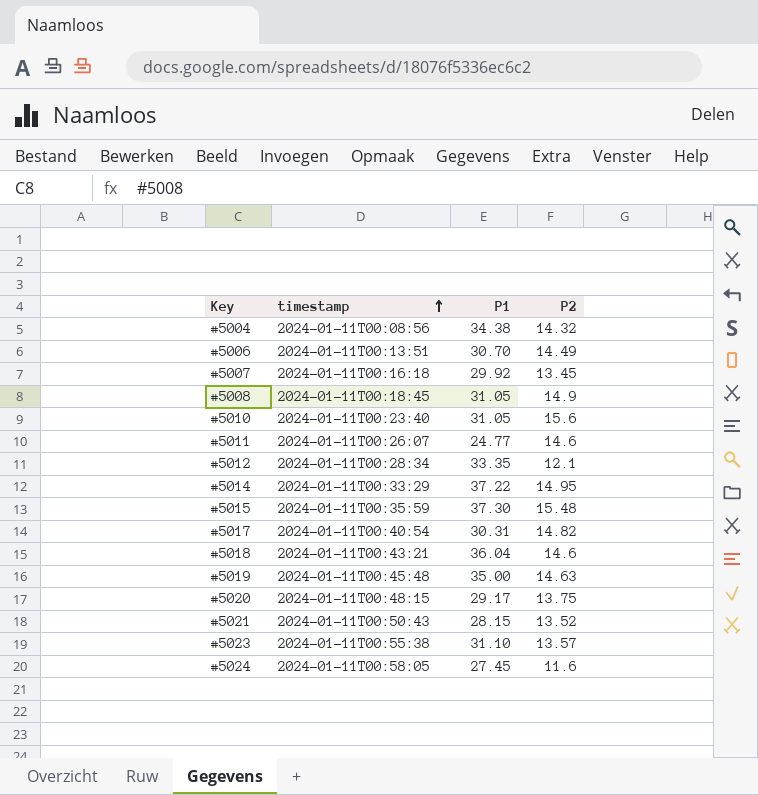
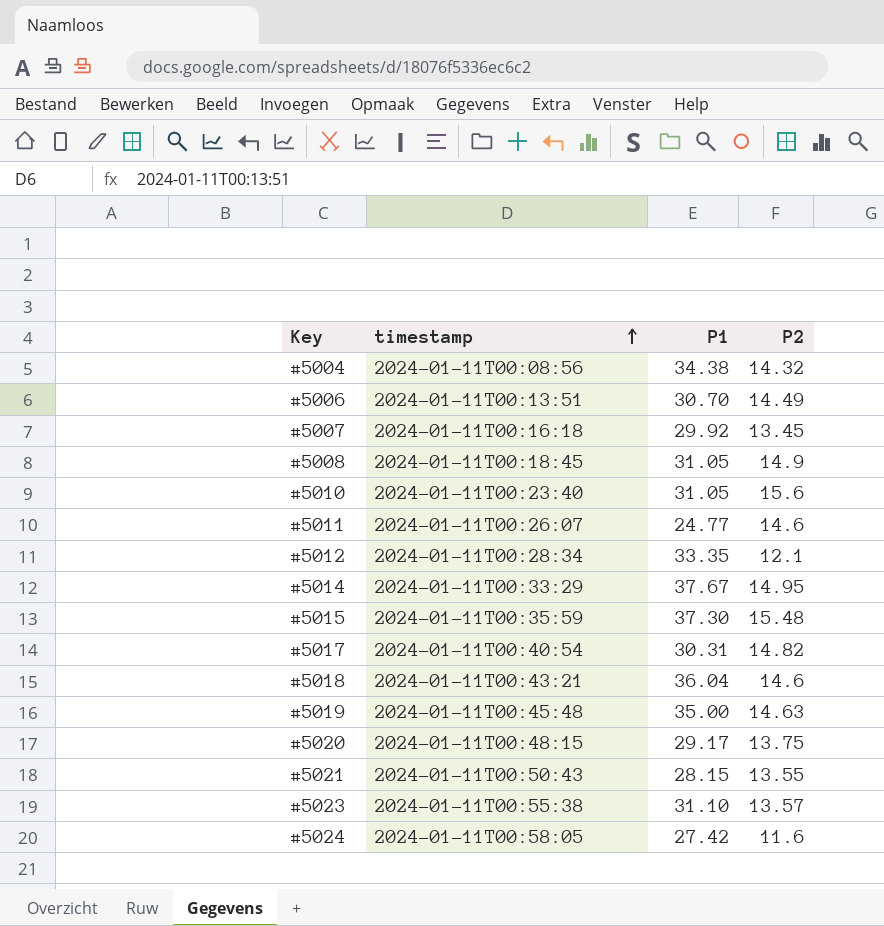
#5014 | P1: 37.22 -> 37.67
#5021 | P2: 13.52 -> 13.55
#5024 | P1: 27.45 -> 27.42

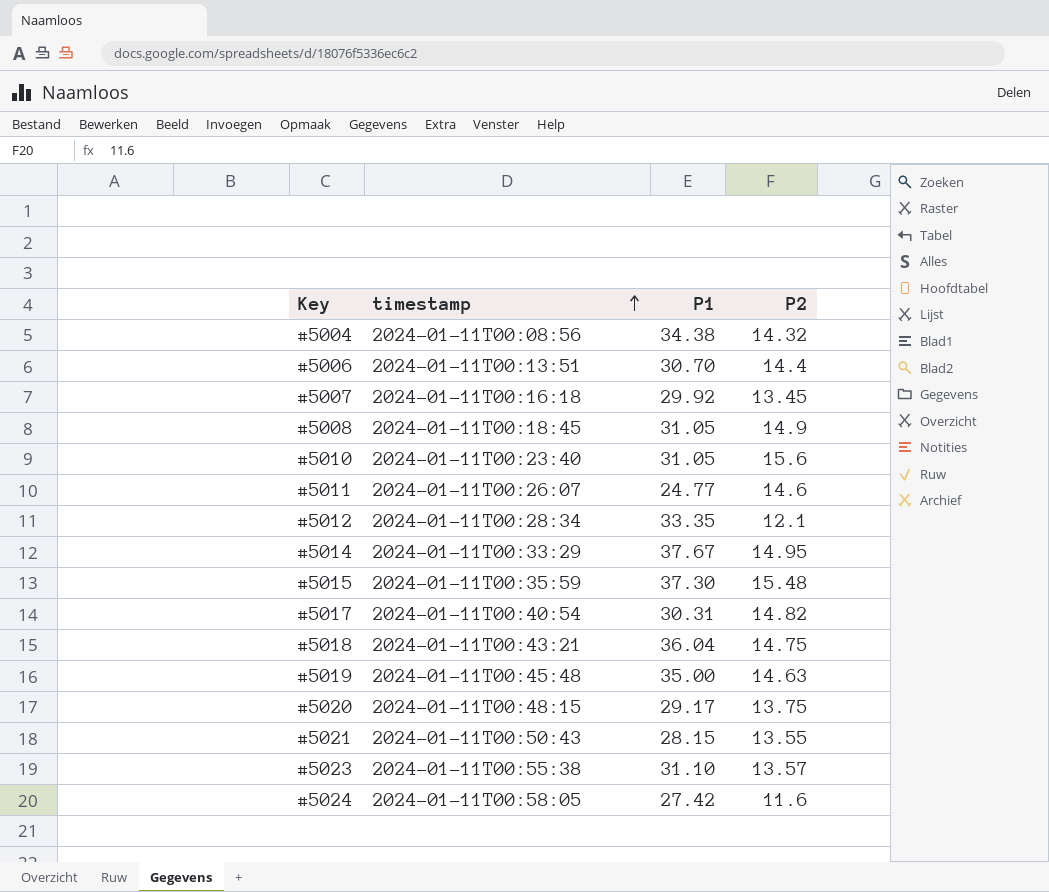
#5006 | P2: 14.49 -> 14.4
#5018 | P2: 14.6 -> 14.75

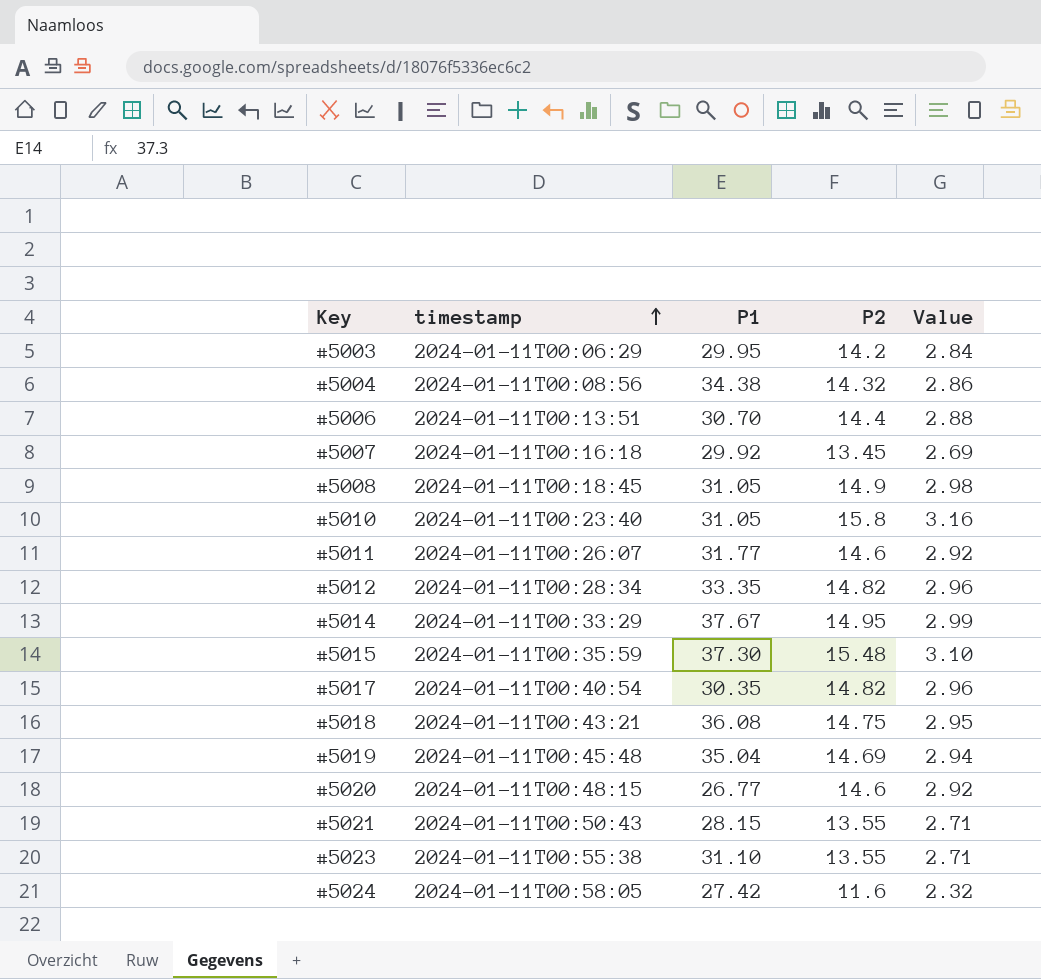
column Value | formula: none -> [P2] * 0.2
row #5003: none -> 2024-01-11T00:06:29 | 29.95 | 14.2 | 2.84
#5010 | P2: 15.6 -> 15.8
#5011 | P1: 24.77 -> 31.77
#5012 | P2: 12.1 -> 14.82
#5017 | P1: 30.31 -> 30.35
#5018 | P1: 36.04 -> 36.08
#5019 | P1: 35.00 -> 35.04
#5019 | P2: 14.63 -> 14.69
#5020 | P1: 29.17 -> 26.77
#5020 | P2: 13.75 -> 14.6
#5023 | P2: 13.57 -> 13.55

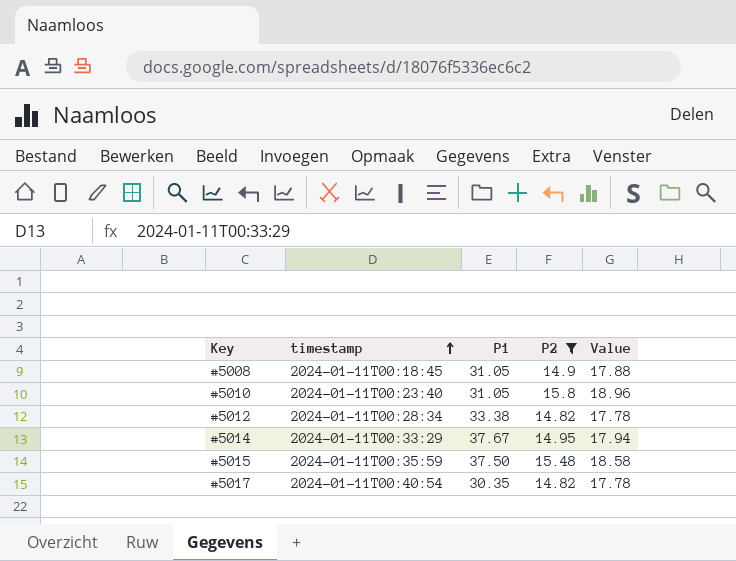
filter: none -> P2 >= 14.82
column Value | formula: [P2] * 0.2 -> [P2] * 1.2
#5012 | P1: 33.35 -> 33.38
#5015 | P1: 37.30 -> 37.50

